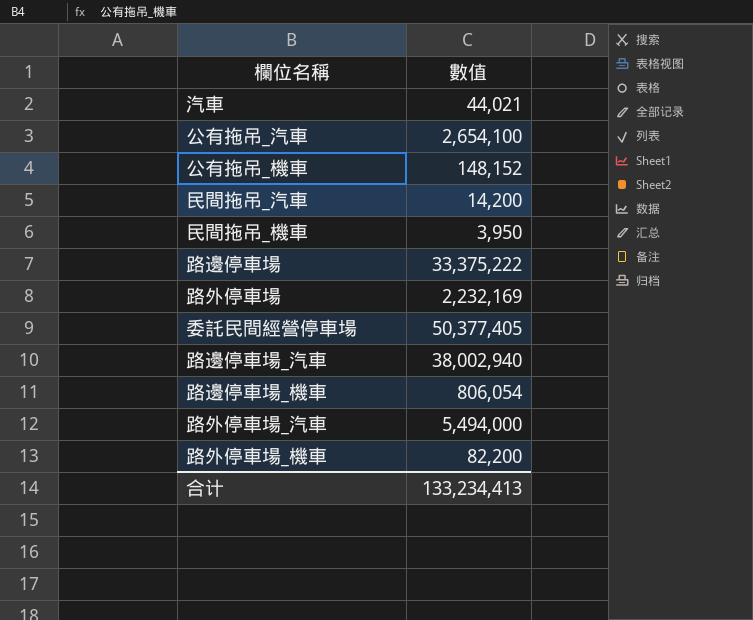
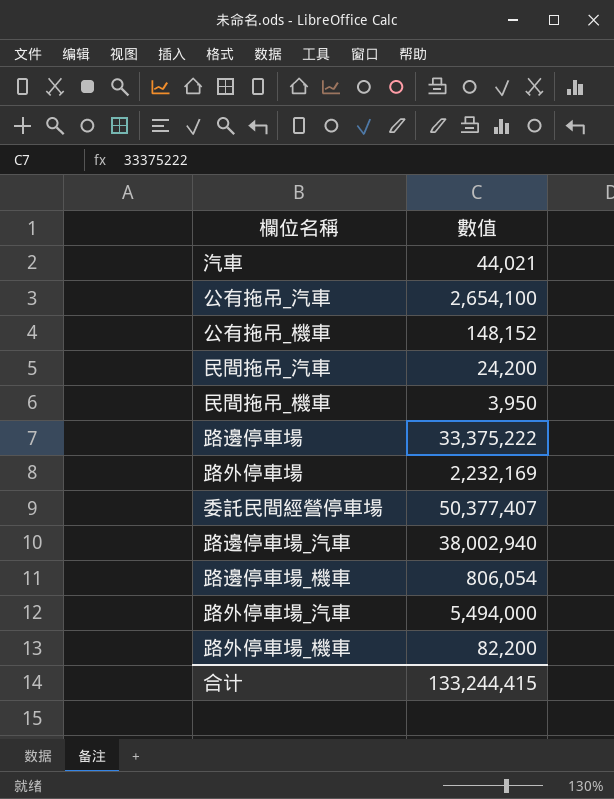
民間拖吊_汽車 | 數值: 14,200 -> 24,200
委託民間經營停車場 | 數值: 50,377,405 -> 50,377,407
合计 | 數值: 133,234,413 -> 133,244,415

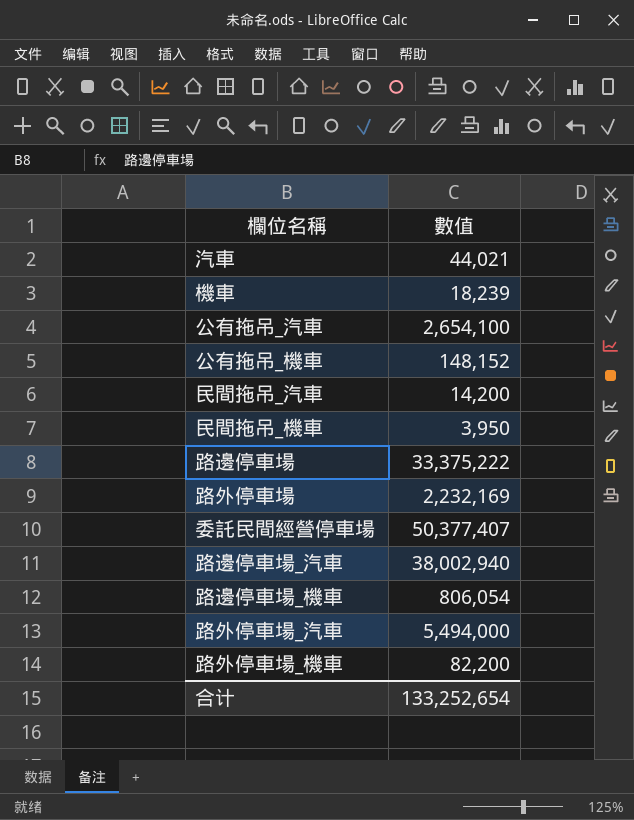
row 機車: none -> 18,239
民間拖吊_汽車 | 數值: 24,200 -> 14,200
合计 | 數值: 133,244,415 -> 133,252,654

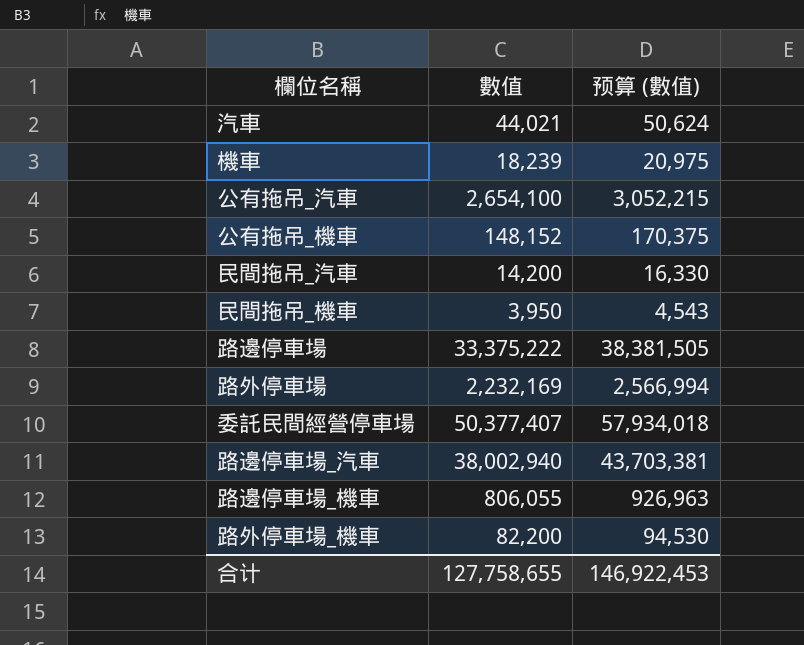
column 预算 (數值) | formula: none -> [數值] * 1.15
row 路外停車場_汽車: 5,494,000 -> none
路邊停車場_機車 | 數值: 806,054 -> 806,055
合计 | 數值: 133,252,654 -> 127,758,655

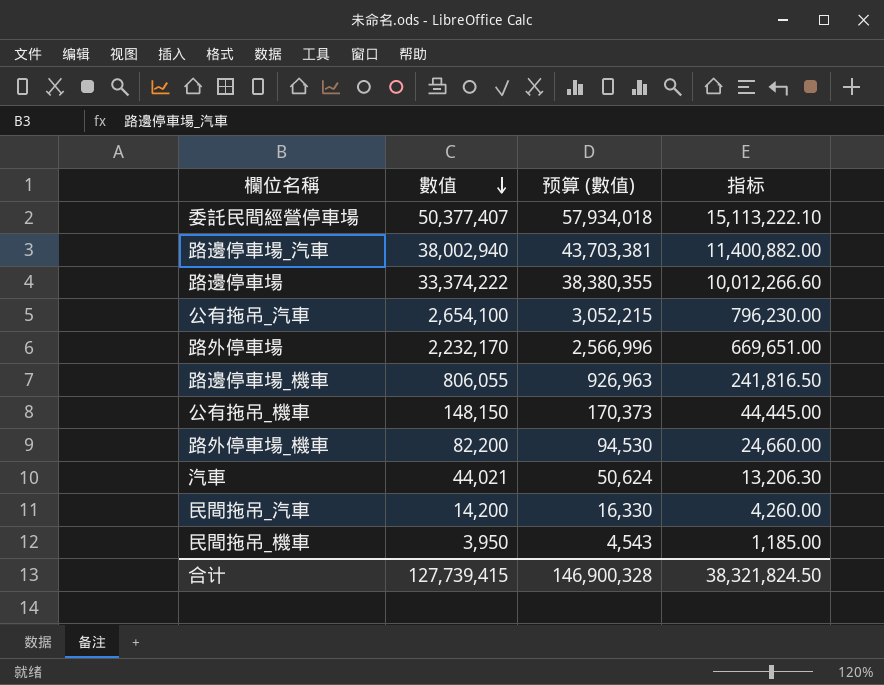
row order: none -> 數值 descending
column 指标 | formula: none -> [數值] * 0.3
row 機車: 18,239 | 20,975 -> none
路邊停車場 | 數值: 33,375,222 -> 33,374,222
路邊停車場 | 预算 (數值): 38,381,505 -> 38,380,355
路外停車場 | 數值: 2,232,169 -> 2,232,170
路外停車場 | 预算 (數值): 2,566,994 -> 2,566,996
公有拖吊_機車 | 數值: 148,152 -> 148,150
公有拖吊_機車 | 预算 (數值): 170,375 -> 170,373
合计 | 數值: 127,758,655 -> 127,739,415
合计 | 预算 (數值): 146,922,453 -> 146,900,328

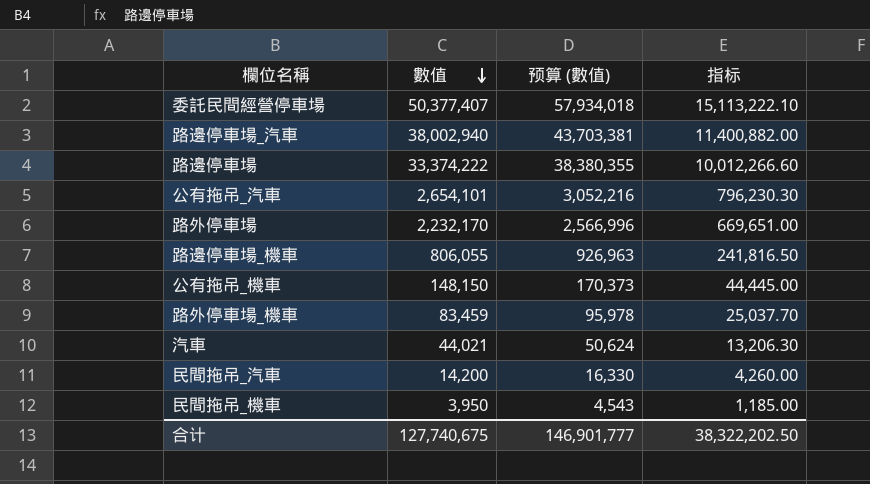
公有拖吊_汽車 | 數值: 2,654,100 -> 2,654,101
公有拖吊_汽車 | 预算 (數值): 3,052,215 -> 3,052,216
公有拖吊_汽車 | 指标: 796,230.00 -> 796,230.30
路外停車場_機車 | 數值: 82,200 -> 83,459
路外停車場_機車 | 预算 (數值): 94,530 -> 95,978
路外停車場_機車 | 指标: 24,660.00 -> 25,037.70
合计 | 數值: 127,739,415 -> 127,740,675
合计 | 预算 (數值): 146,900,328 -> 146,901,777
合计 | 指标: 38,321,824.50 -> 38,322,202.50

